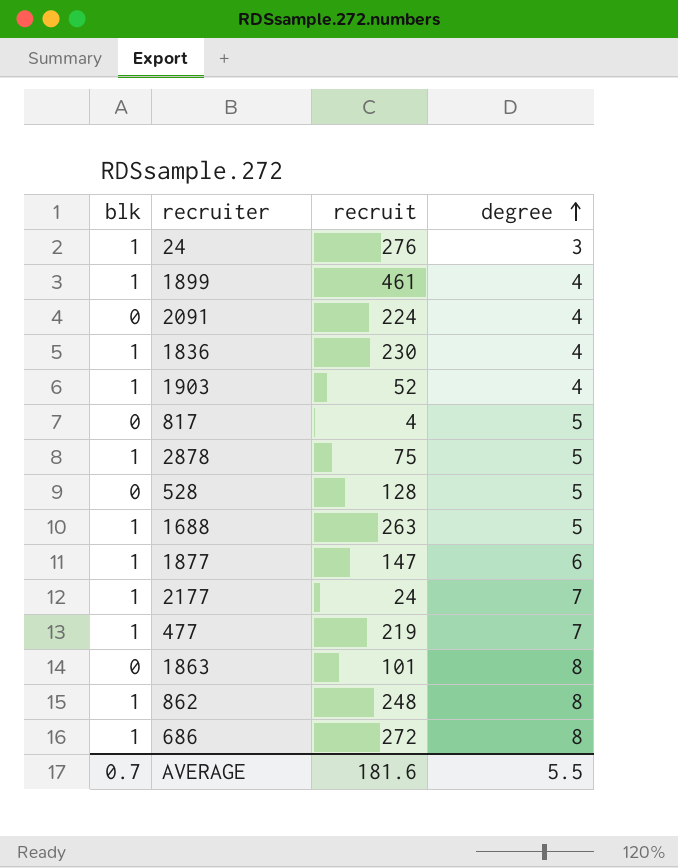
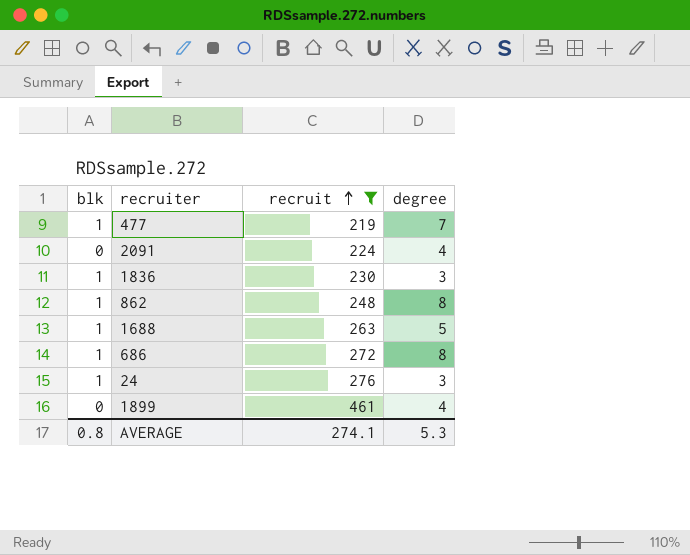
filter: none -> recruit >= 219
row order: degree ascending -> recruit ascending
1836 | degree: 4 -> 3
1899 | blk: 1 -> 0
AVERAGE | blk: 0.7 -> 0.8
AVERAGE | recruit: 181.6 -> 274.1
AVERAGE | degree: 5.5 -> 5.3

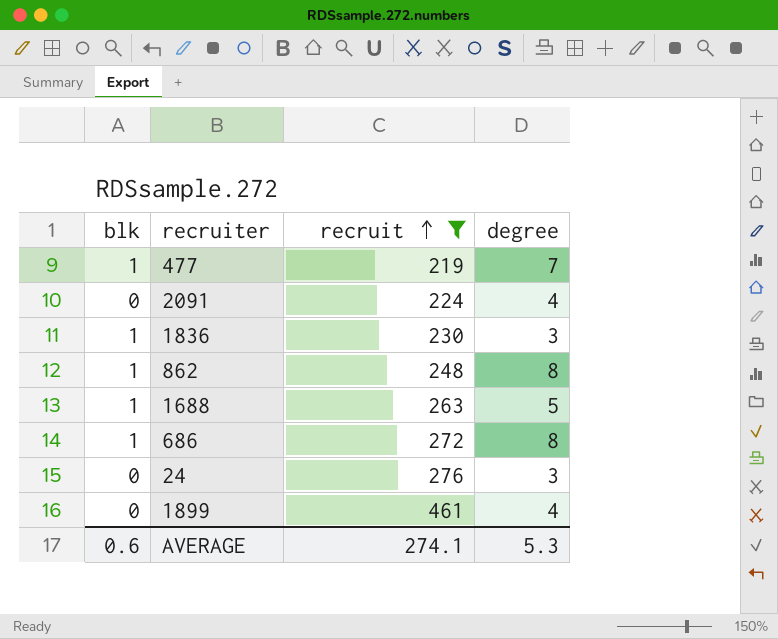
24 | blk: 1 -> 0
AVERAGE | blk: 0.8 -> 0.6

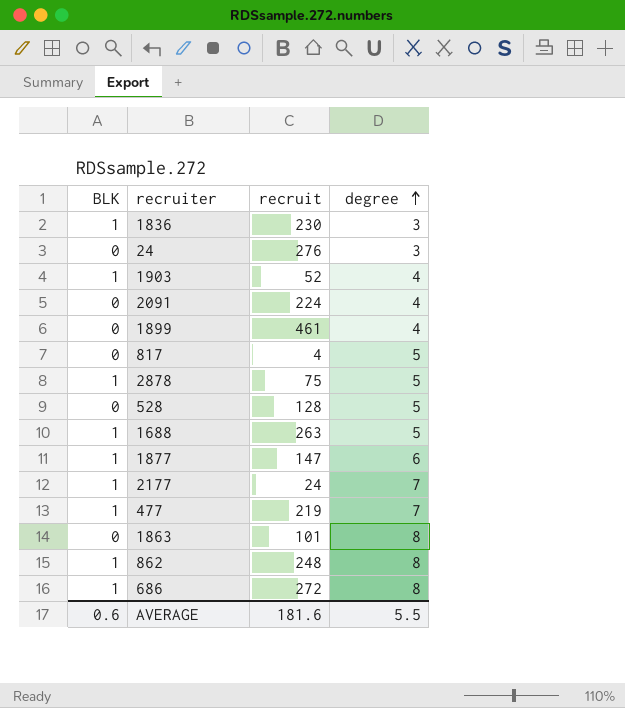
filter: recruit >= 219 -> none
row order: recruit ascending -> degree ascending
column name: blk -> BLK
AVERAGE | recruit: 274.1 -> 181.6
AVERAGE | degree: 5.3 -> 5.5

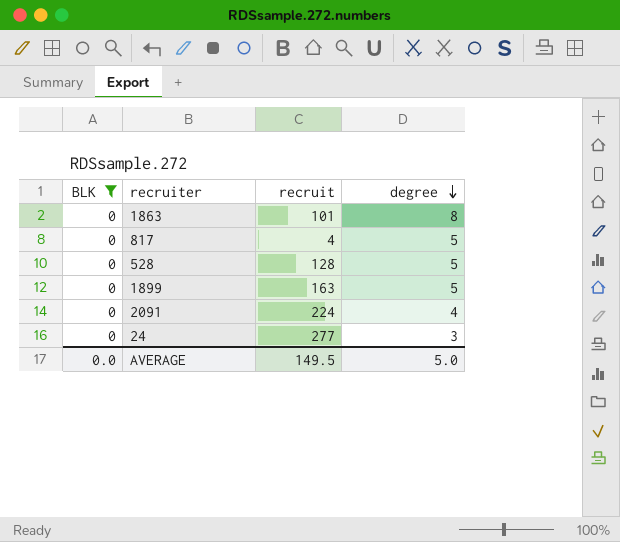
filter: none -> BLK = 0
row order: degree ascending -> degree descending
1899 | recruit: 461 -> 163
1899 | degree: 4 -> 5
24 | recruit: 276 -> 277
AVERAGE | BLK: 0.6 -> 0.0
AVERAGE | recruit: 181.6 -> 149.5
AVERAGE | degree: 5.5 -> 5.0

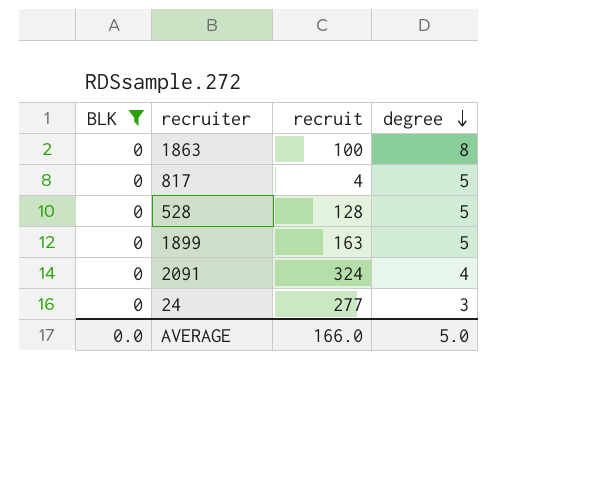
1863 | recruit: 101 -> 100
2091 | recruit: 224 -> 324
AVERAGE | recruit: 149.5 -> 166.0

